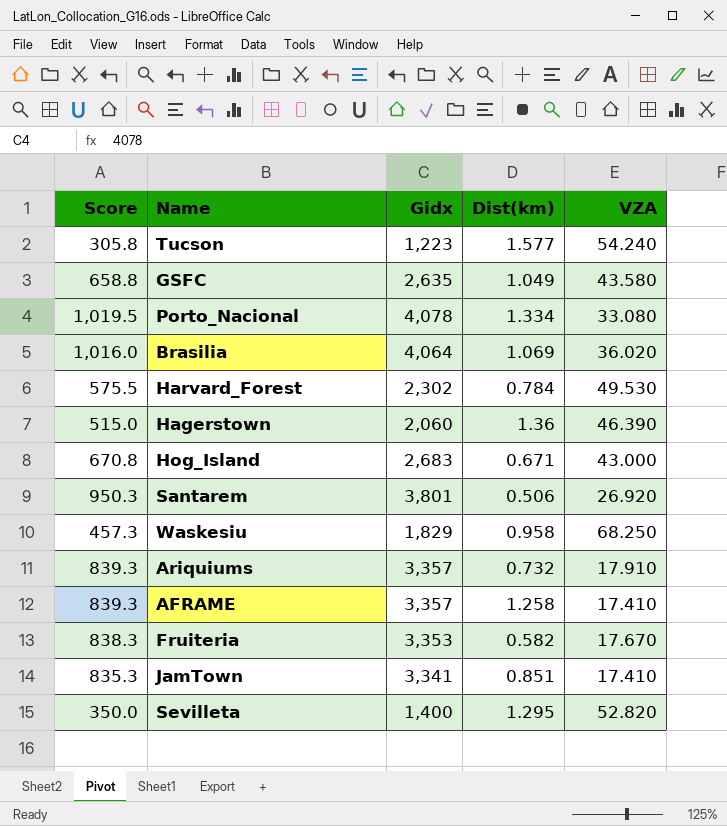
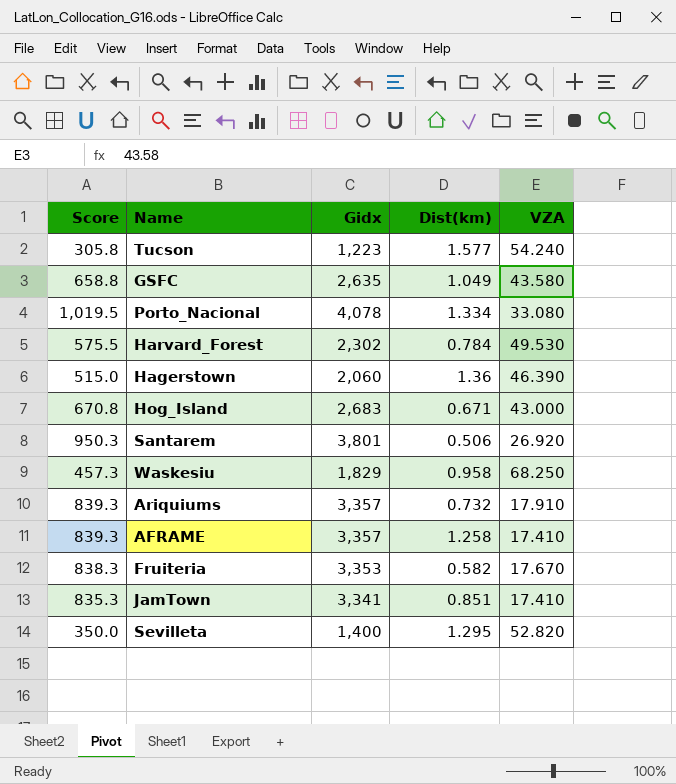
row Brasilia: 1,016.0 | 4,064 | 1.069 | 36.020 -> none

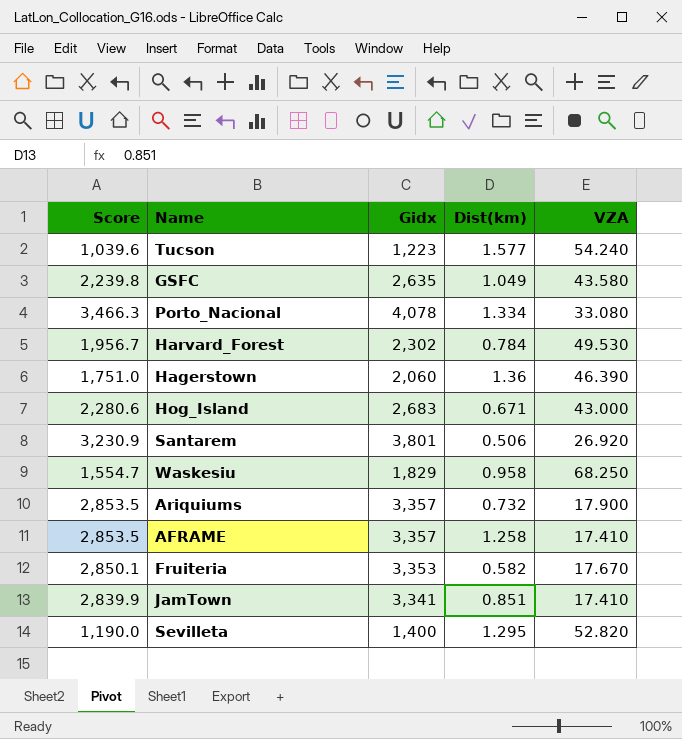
column Score | formula: [Gidx] * 0.25 -> [Gidx] * 0.85
Ariquiums | VZA: 17.910 -> 17.900

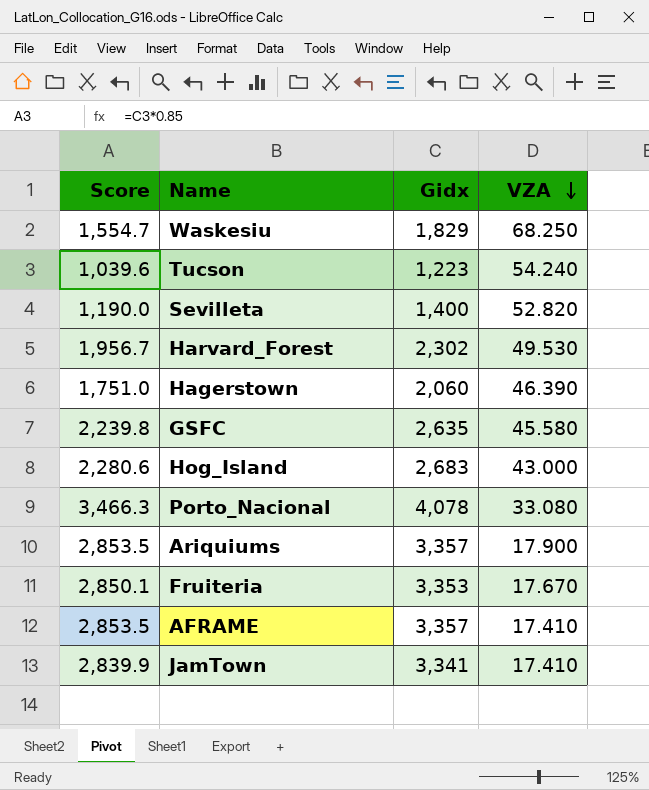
row order: none -> VZA descending
column Dist(km) | position: 4 -> none
row Santarem: 3,230.9 | 3,801 | 0.506 | 26.920 -> none
GSFC | VZA: 43.580 -> 45.580

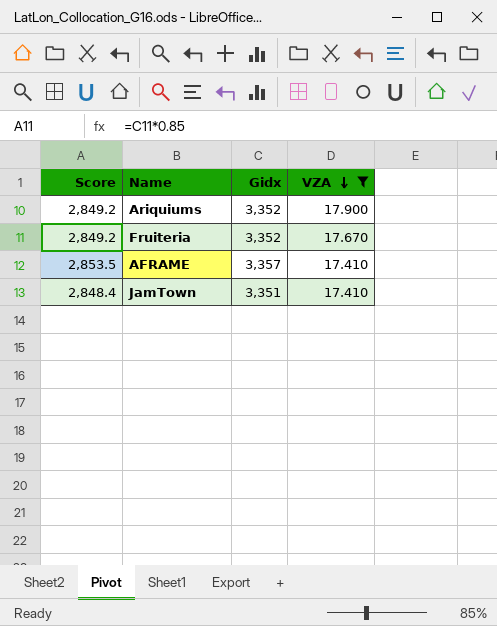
filter: none -> VZA <= 17.900
Ariquiums | Score: 2,853.5 -> 2,849.2
Ariquiums | Gidx: 3,357 -> 3,352
Fruiteria | Score: 2,850.1 -> 2,849.2
Fruiteria | Gidx: 3,353 -> 3,352
JamTown | Score: 2,839.9 -> 2,848.4
JamTown | Gidx: 3,341 -> 3,351

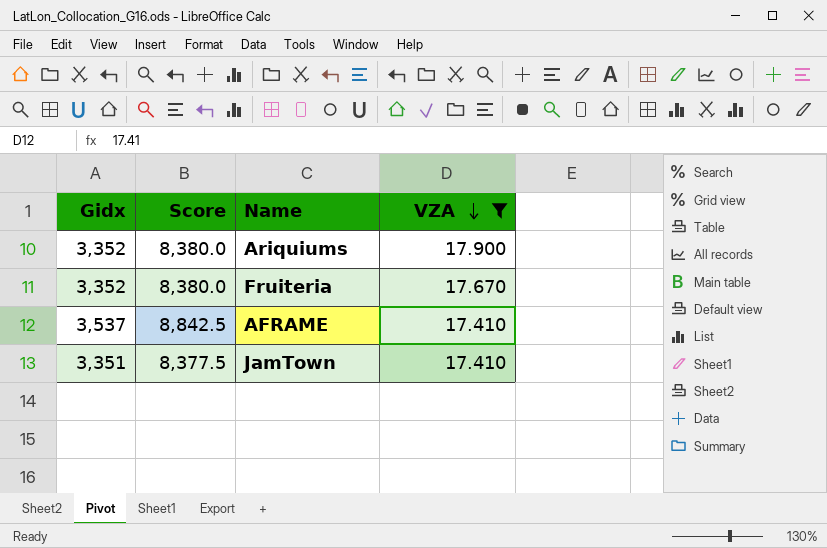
column Gidx | position: 3 -> 1
column Score | formula: [Gidx] * 0.85 -> [Gidx] * 2.5
AFRAME | Gidx: 3,357 -> 3,537

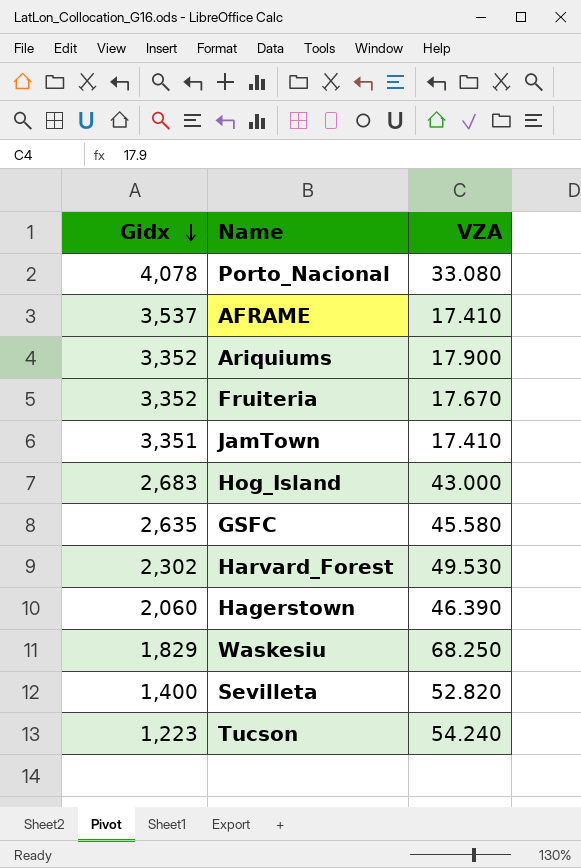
filter: VZA <= 17.900 -> none
row order: VZA descending -> Gidx descending
column Score | formula: [Gidx] * 2.5 -> none

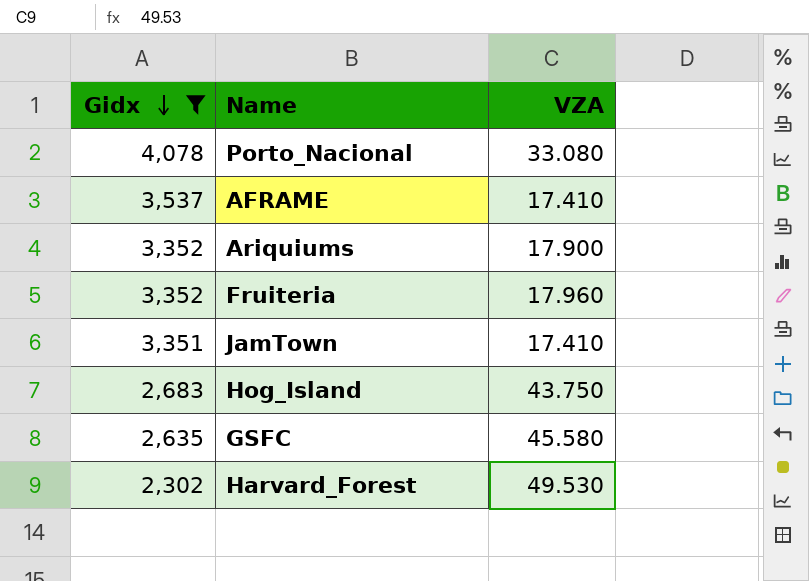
filter: none -> Gidx >= 2,302
Fruiteria | VZA: 17.670 -> 17.960
Hog_Island | VZA: 43.000 -> 43.750

